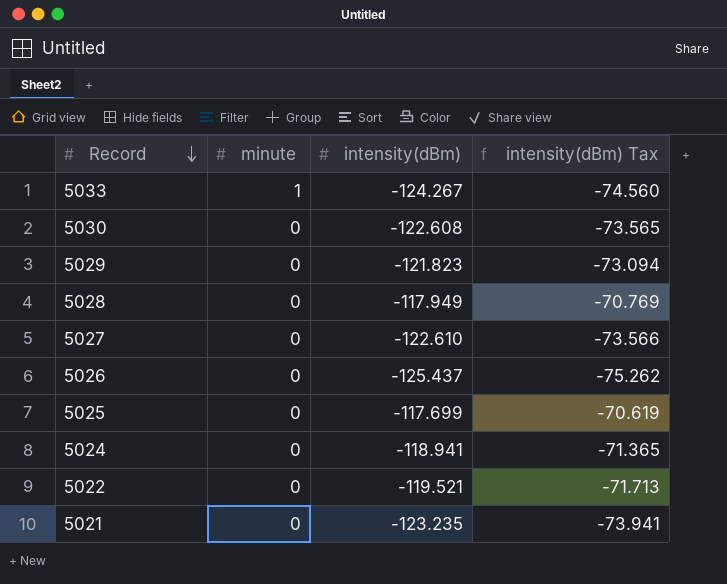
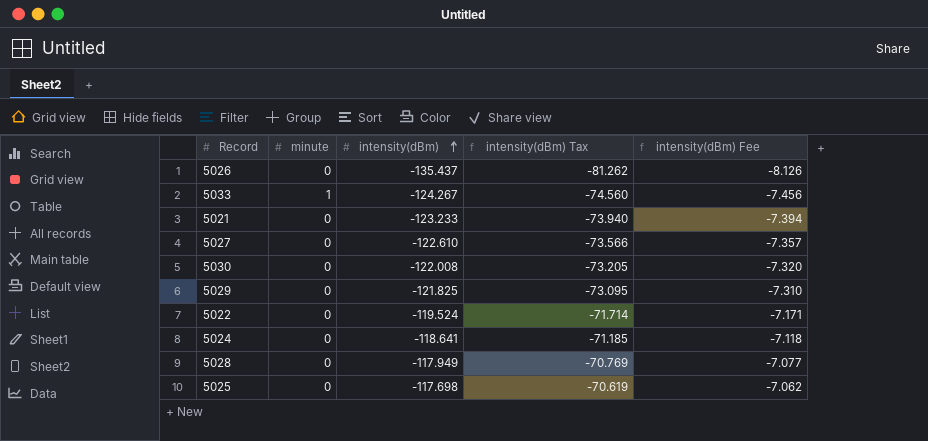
row order: Record descending -> intensity(dBm) ascending
column intensity(dBm) Fee | formula: none -> [intensity(dBm)] * 0.06
5026 | intensity(dBm): -125.437 -> -135.437
5026 | intensity(dBm) Tax: -75.262 -> -81.262
5021 | intensity(dBm): -123.235 -> -123.233
5021 | intensity(dBm) Tax: -73.941 -> -73.940
5030 | intensity(dBm): -122.608 -> -122.008
5030 | intensity(dBm) Tax: -73.565 -> -73.205
5029 | intensity(dBm): -121.823 -> -121.825
5029 | intensity(dBm) Tax: -73.094 -> -73.095
5022 | intensity(dBm): -119.521 -> -119.524
5022 | intensity(dBm) Tax: -71.713 -> -71.714
5024 | intensity(dBm): -118.941 -> -118.641
5024 | intensity(dBm) Tax: -71.365 -> -71.185
5025 | intensity(dBm): -117.699 -> -117.698

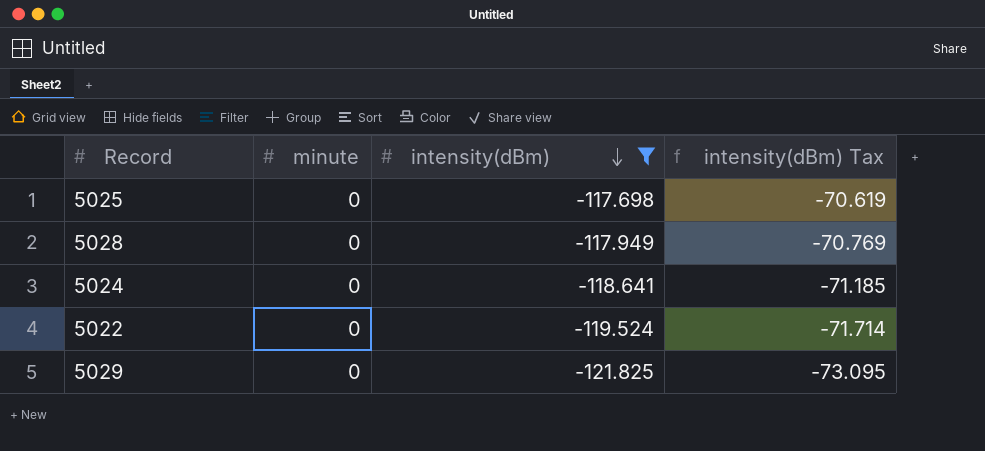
filter: none -> intensity(dBm) >= -121.825
row order: intensity(dBm) ascending -> intensity(dBm) descending
column intensity(dBm) Fee | formula: [intensity(dBm)] * 0.06 -> none

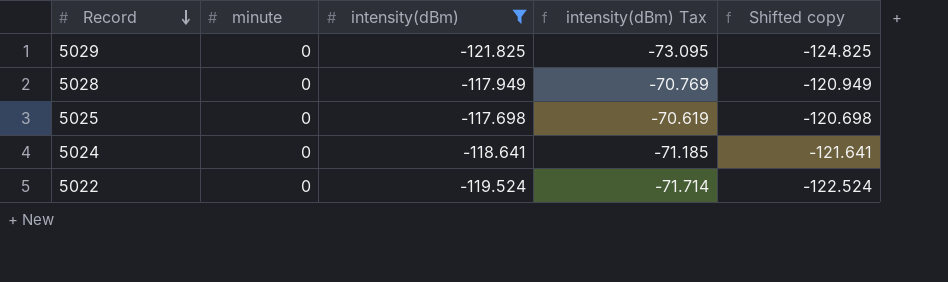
row order: intensity(dBm) descending -> Record descending
column Shifted copy | formula: none -> [intensity(dBm)] - 3

